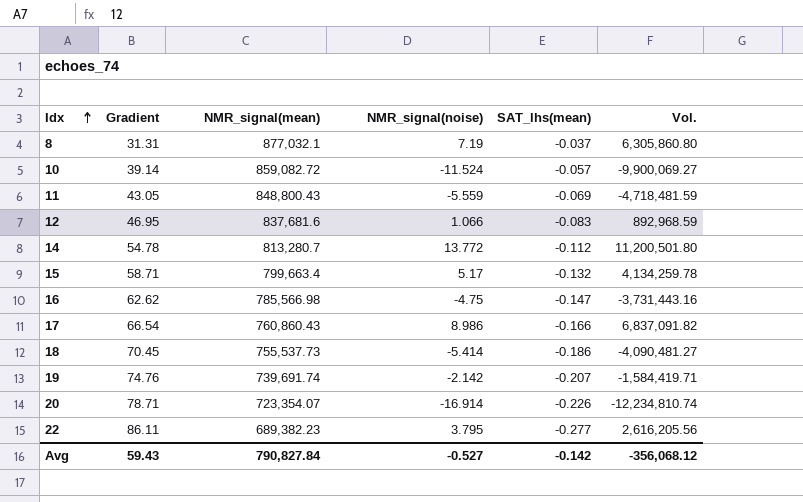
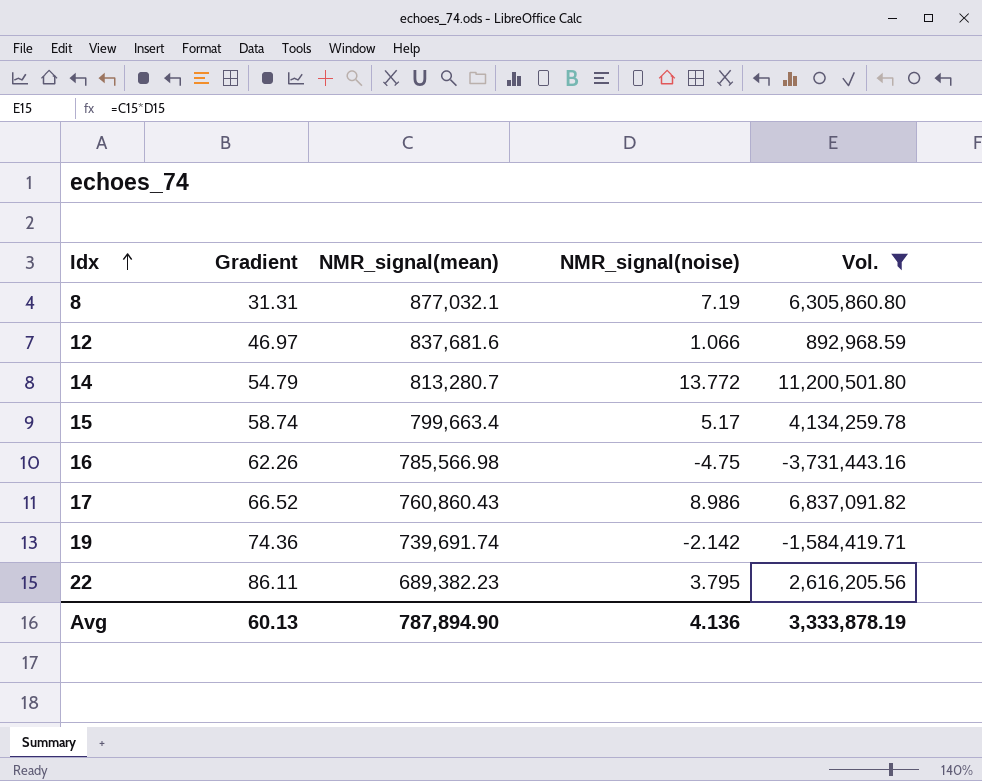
filter: none -> Vol. >= -3,731,443.16
column SAT_lhs(mean) | position: 5 -> none
12 | Gradient: 46.95 -> 46.97
14 | Gradient: 54.78 -> 54.79
15 | Gradient: 58.71 -> 58.74
16 | Gradient: 62.62 -> 62.26
17 | Gradient: 66.54 -> 66.52
19 | Gradient: 74.76 -> 74.36
Avg | Gradient: 59.43 -> 60.13
Avg | NMR_signal(mean): 790,827.84 -> 787,894.90
Avg | NMR_signal(noise): -0.527 -> 4.136
Avg | Vol.: -356,068.12 -> 3,333,878.19

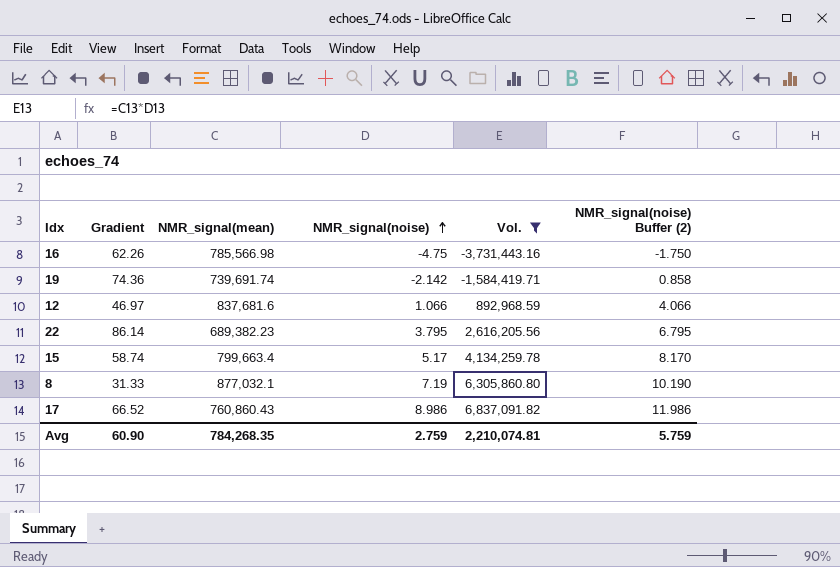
row order: Idx ascending -> NMR_signal(noise) ascending
column NMR_signal(noise) Buffer (2) | formula: none -> [NMR_signal(noise)] + 3
row 14: 54.79 | 813,280.7 | 13.772 | 11,200,501.80 -> none
22 | Gradient: 86.11 -> 86.14
8 | Gradient: 31.31 -> 31.33
Avg | Gradient: 60.13 -> 60.90
Avg | NMR_signal(mean): 787,894.90 -> 784,268.35
Avg | NMR_signal(noise): 4.136 -> 2.759
Avg | Vol.: 3,333,878.19 -> 2,210,074.81

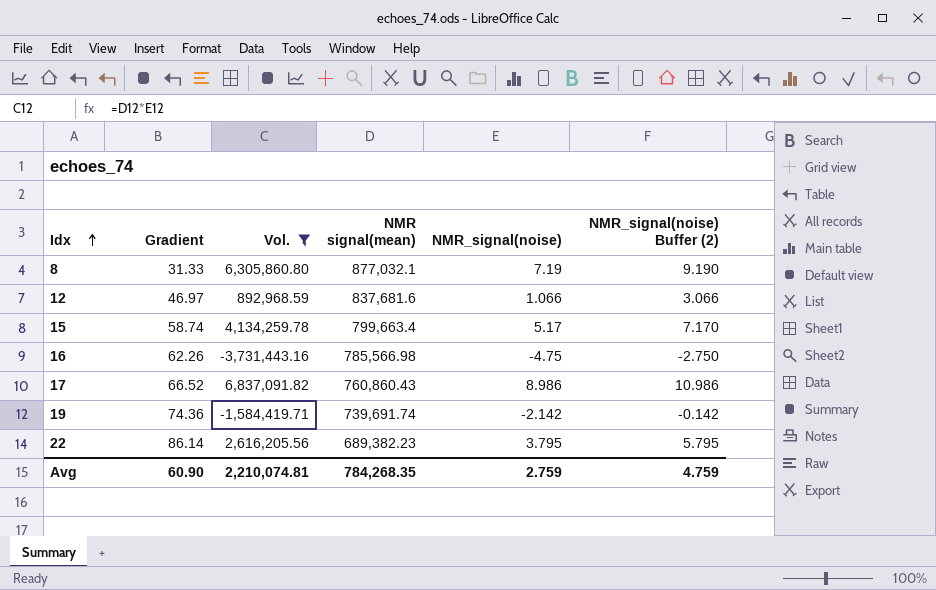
row order: NMR_signal(noise) ascending -> Idx ascending
column Vol. | position: 5 -> 3
column name: NMR_signal(mean) -> NMR signal(mean)
column NMR_signal(noise) Buffer (2) | formula: [NMR_signal(noise)] + 3 -> [NMR_signal(noise)] + 2
Avg | NMR_signal(noise) Buffer (2): 5.759 -> 4.759

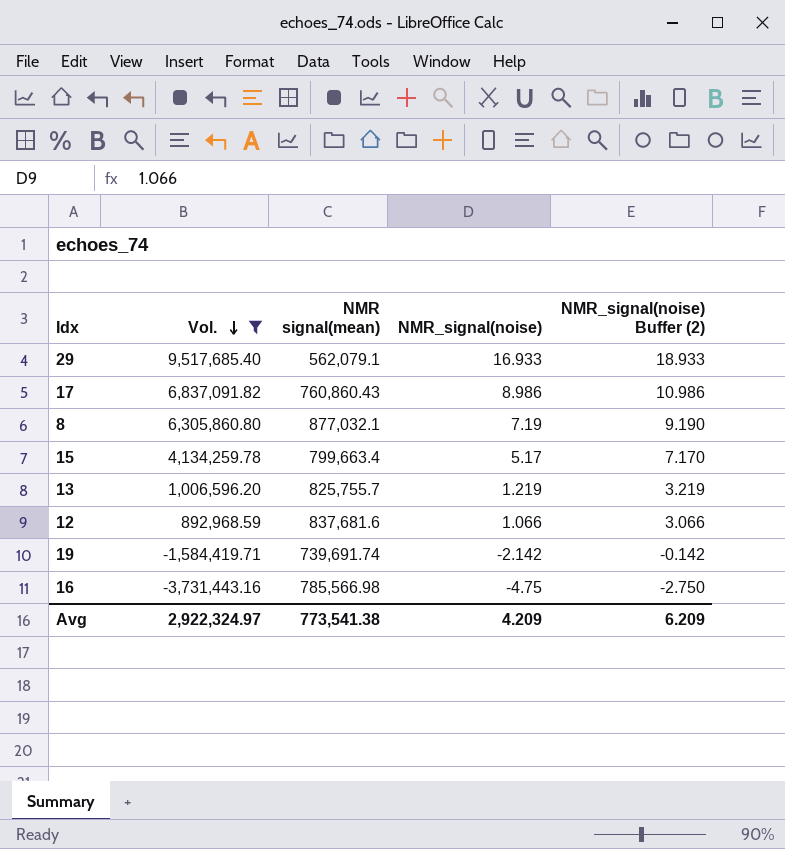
row order: Idx ascending -> Vol. descending
column Gradient | position: 2 -> none
row 22: 86.14 | 2,616,205.56 | 689,382.23 | 3.795 | 5.795 -> none
row 29: none -> 9,517,685.40 | 562,079.1 | 16.933 | 18.933
row 13: none -> 1,006,596.20 | 825,755.7 | 1.219 | 3.219
Avg | Vol.: 2,210,074.81 -> 2,922,324.97
Avg | NMR signal(mean): 784,268.35 -> 773,541.38
Avg | NMR_signal(noise): 2.759 -> 4.209
Avg | NMR_signal(noise) Buffer (2): 4.759 -> 6.209

